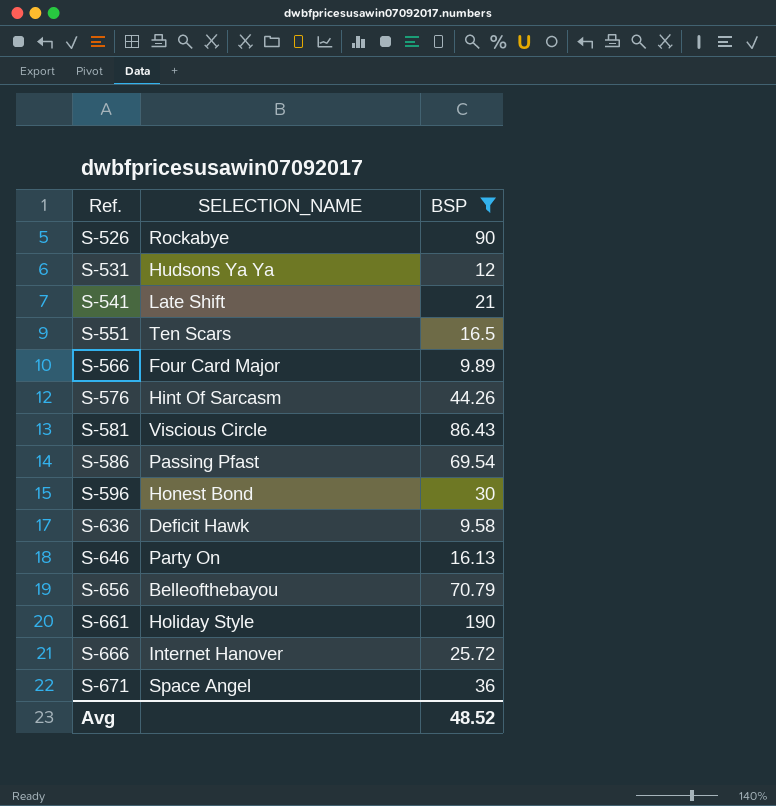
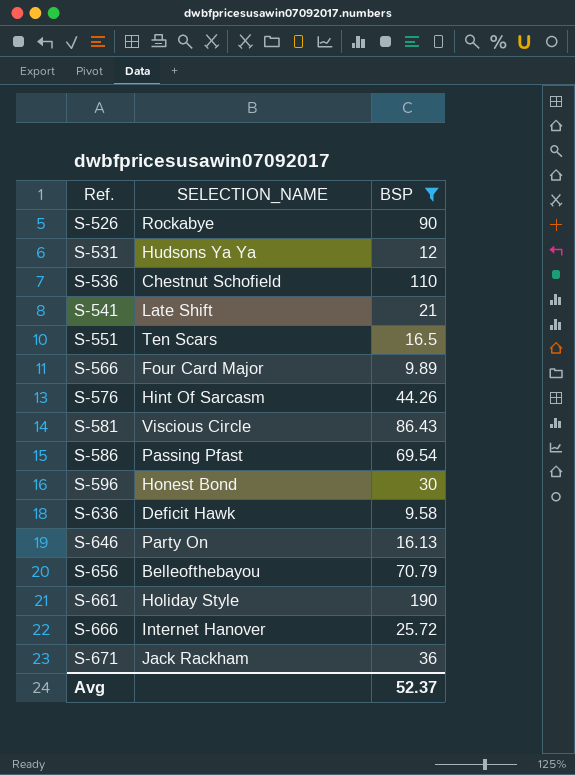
row S-536: none -> Chestnut Schofield | 110
S-671 | SELECTION_NAME: Space Angel -> Jack Rackham
Avg | BSP: 48.52 -> 52.37

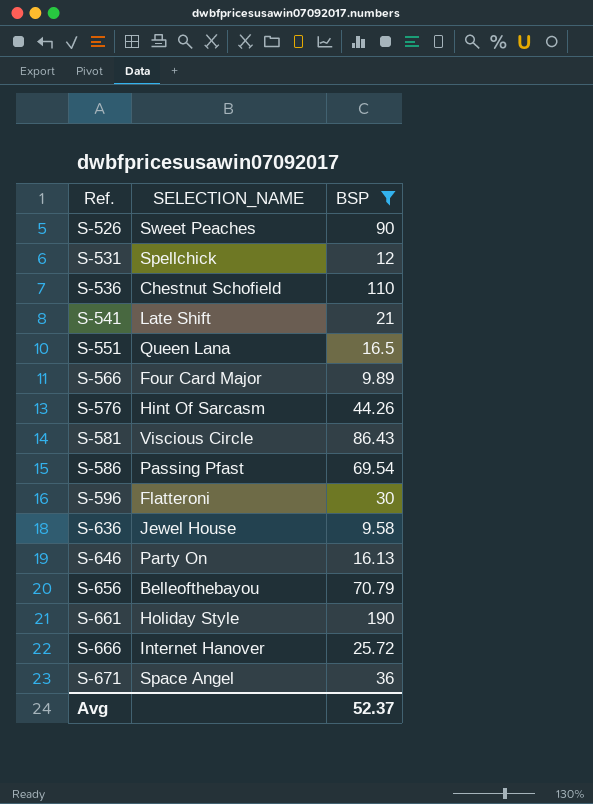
S-526 | SELECTION_NAME: Rockabye -> Sweet Peaches
S-531 | SELECTION_NAME: Hudsons Ya Ya -> Spellchick
S-551 | SELECTION_NAME: Ten Scars -> Queen Lana
S-596 | SELECTION_NAME: Honest Bond -> Flatteroni
S-636 | SELECTION_NAME: Deficit Hawk -> Jewel House
S-671 | SELECTION_NAME: Jack Rackham -> Space Angel

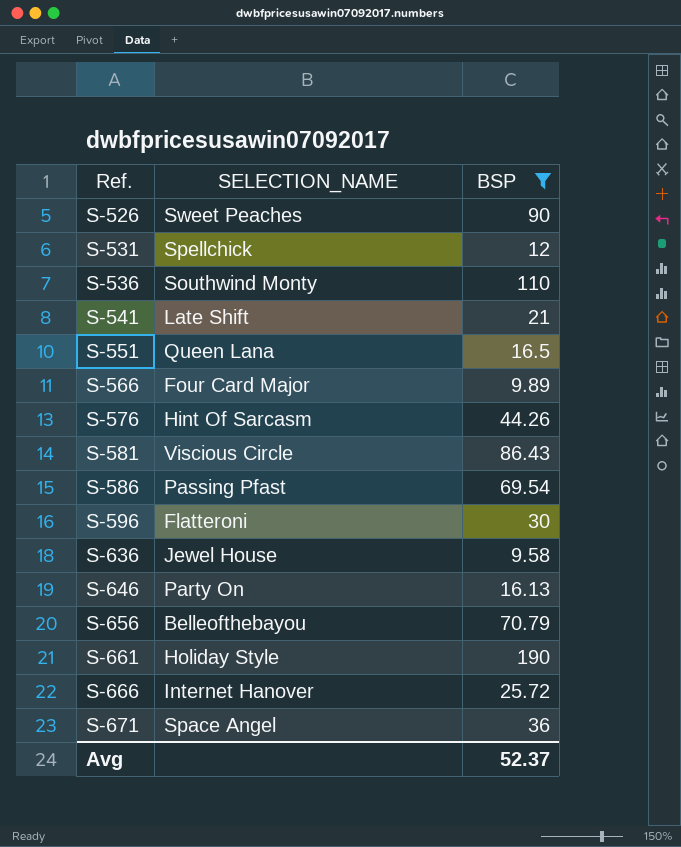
S-536 | SELECTION_NAME: Chestnut Schofield -> Southwind Monty

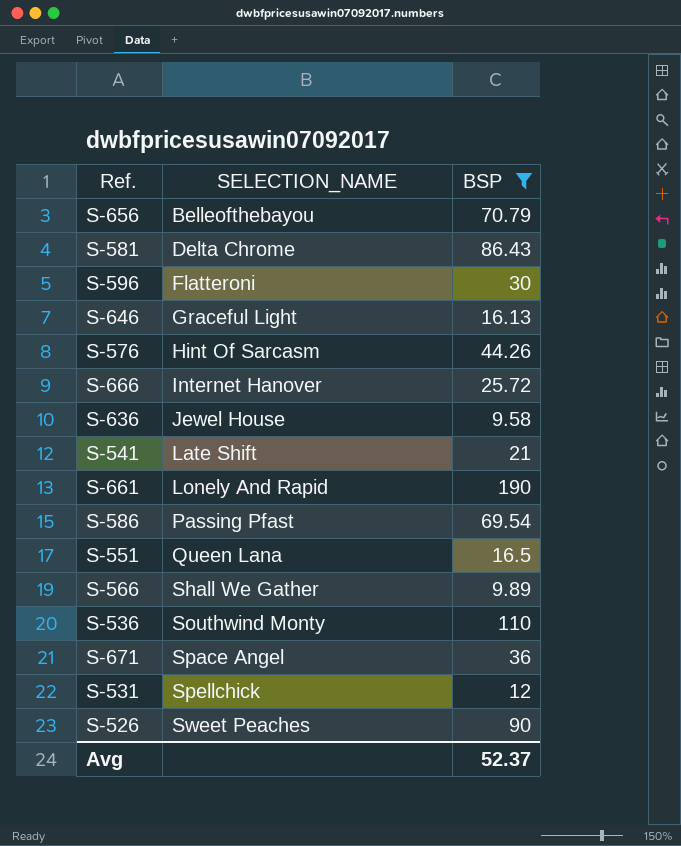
row order: Ref. ascending -> SELECTION_NAME ascending
S-581 | SELECTION_NAME: Viscious Circle -> Delta Chrome
S-646 | SELECTION_NAME: Party On -> Graceful Light
S-661 | SELECTION_NAME: Holiday Style -> Lonely And Rapid
S-566 | SELECTION_NAME: Four Card Major -> Shall We Gather

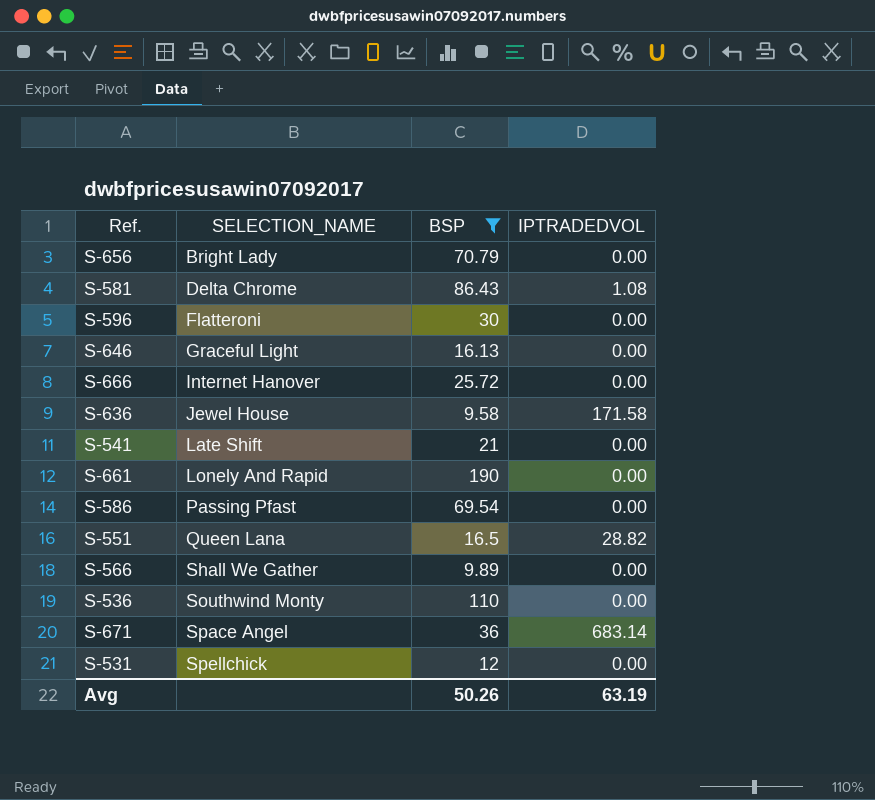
column IPTRADEDVOL | position: none -> 4
row S-576: Hint Of Sarcasm | 44.26 -> none
row S-526: Sweet Peaches | 90 -> none
S-656 | SELECTION_NAME: Belleofthebayou -> Bright Lady
Avg | BSP: 52.37 -> 50.26

